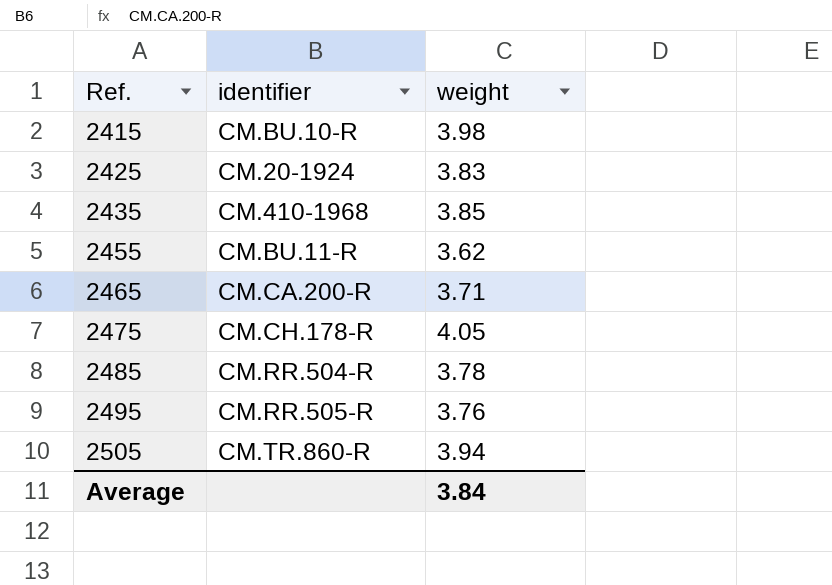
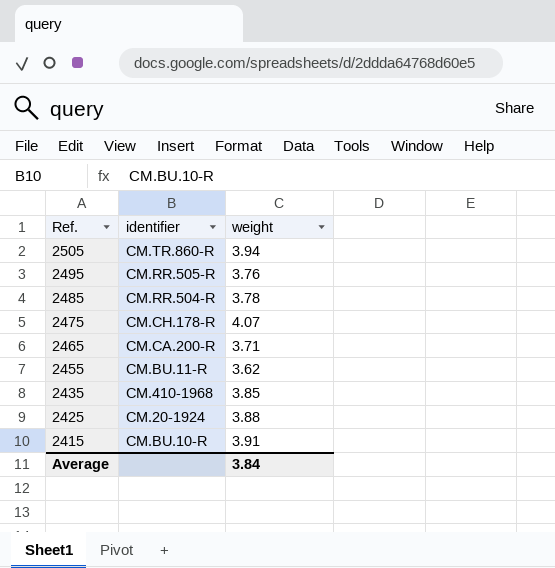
row order: Ref. ascending -> Ref. descending
2475 | weight: 4.05 -> 4.07
2425 | weight: 3.83 -> 3.88
2415 | weight: 3.98 -> 3.91

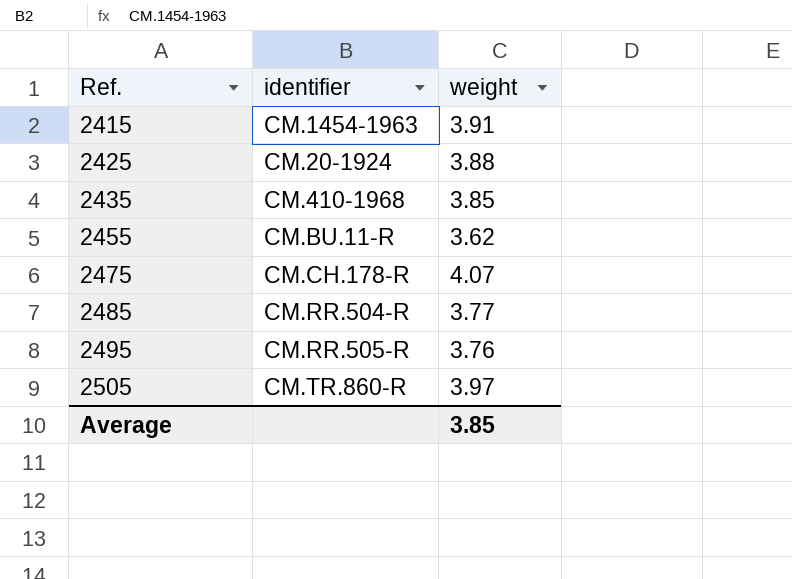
row order: Ref. descending -> Ref. ascending
row 2465: CM.CA.200-R | 3.71 -> none
2415 | identifier: CM.BU.10-R -> CM.1454-1963
2485 | weight: 3.78 -> 3.77
2505 | weight: 3.94 -> 3.97
Average | weight: 3.84 -> 3.85

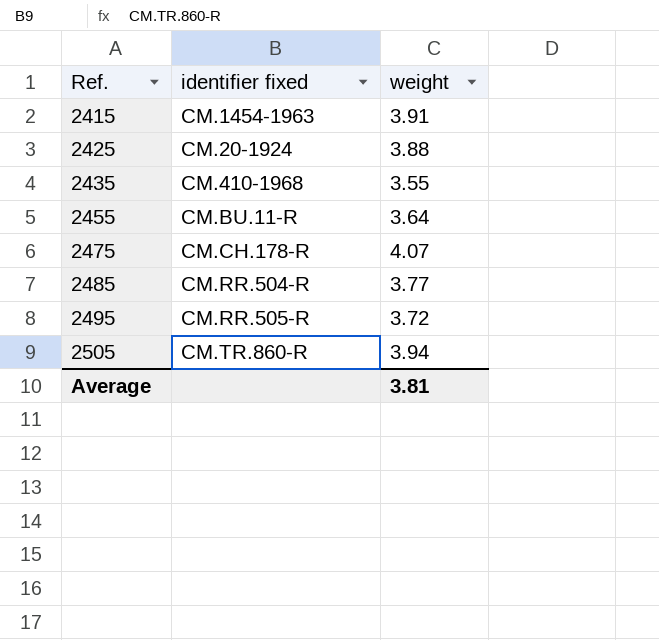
column name: identifier -> identifier fixed
2435 | weight: 3.85 -> 3.55
2455 | weight: 3.62 -> 3.64
2495 | weight: 3.76 -> 3.72
2505 | weight: 3.97 -> 3.94
Average | weight: 3.85 -> 3.81

